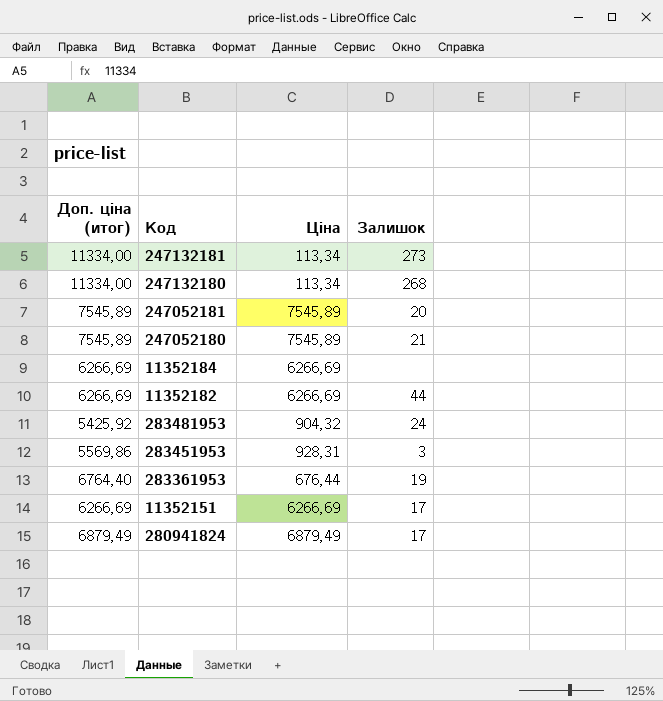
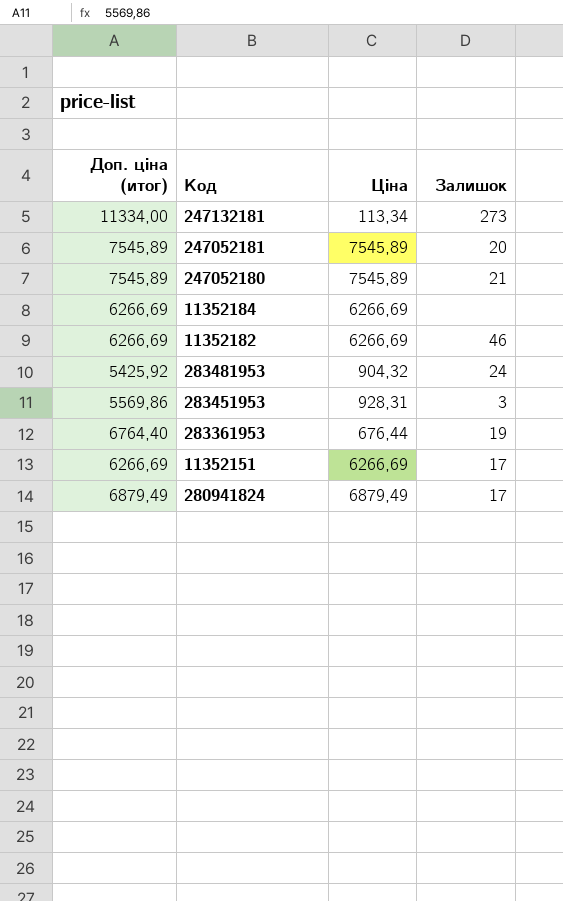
row 247132180: 11334,00 | 113,34 | 268 -> none
11352182 | Залишок: 44 -> 46

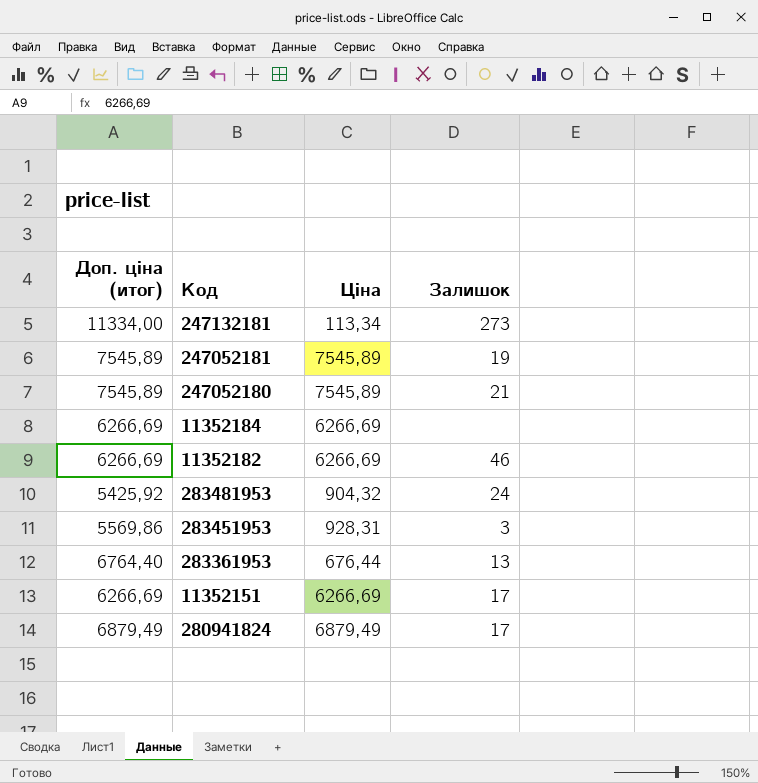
247052181 | Залишок: 20 -> 19
283361953 | Залишок: 19 -> 13

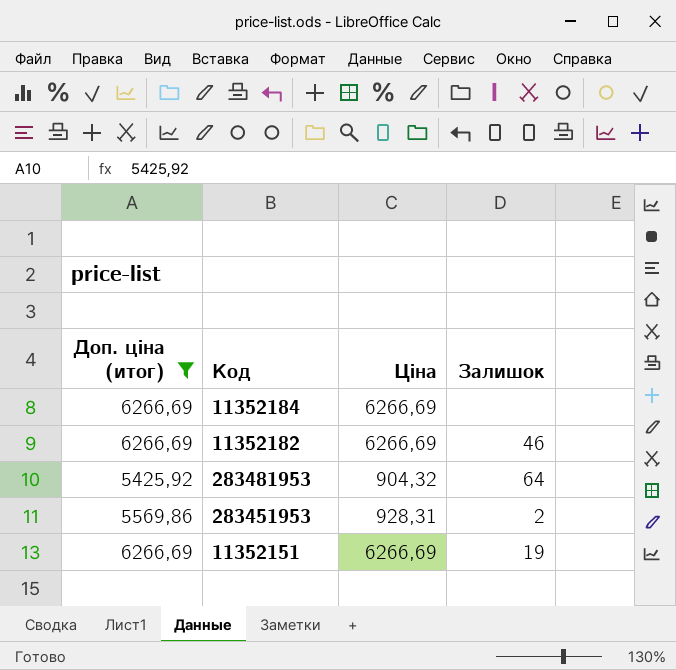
filter: none -> Доп. ціна (итог) <= 6266,69
283481953 | Залишок: 24 -> 64
283451953 | Залишок: 3 -> 2
11352151 | Залишок: 17 -> 19

